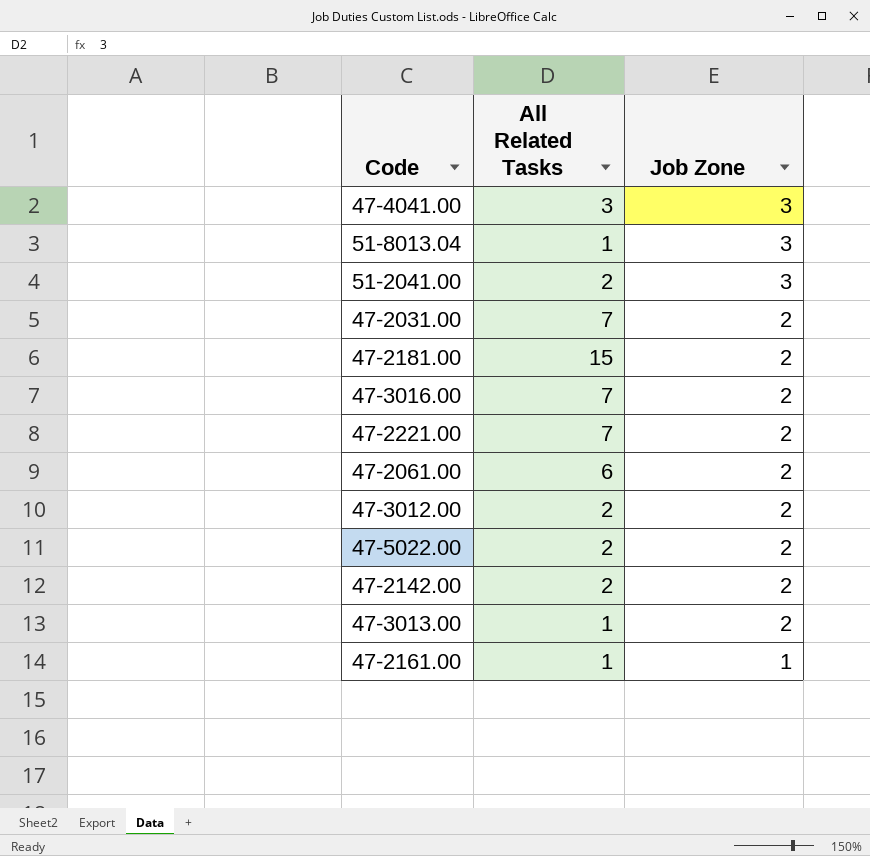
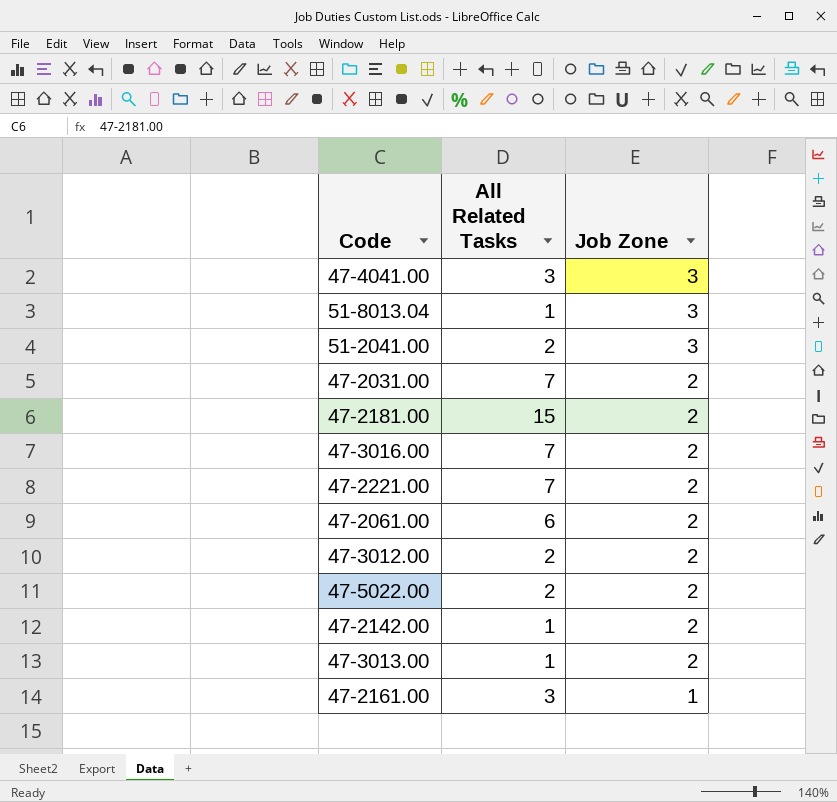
47-2142.00 | All Related Tasks: 2 -> 1
47-2161.00 | All Related Tasks: 1 -> 3

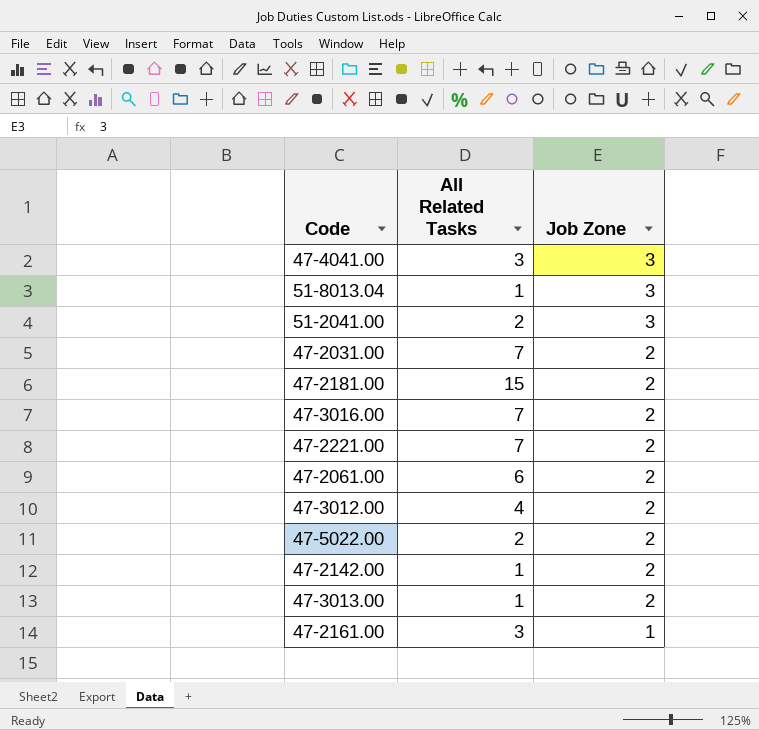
47-3012.00 | All Related Tasks: 2 -> 4

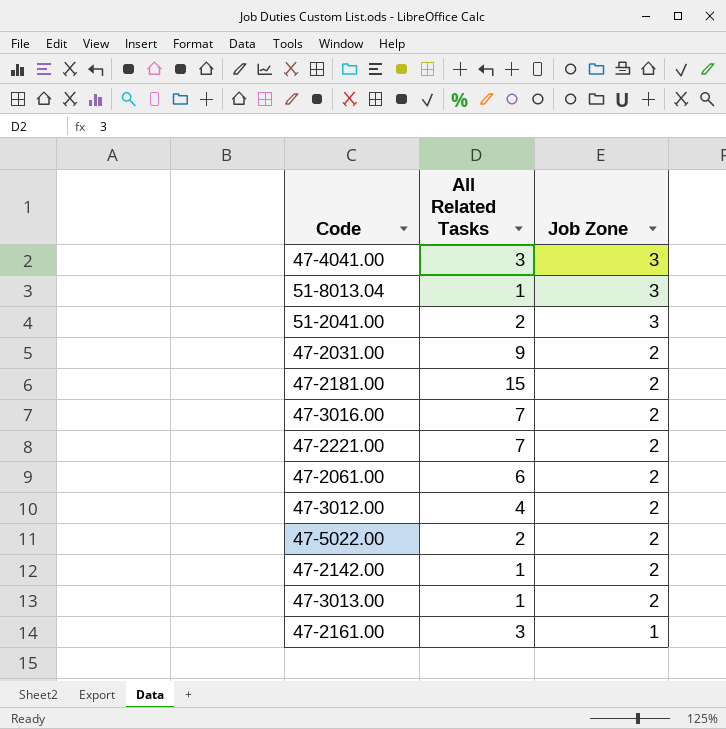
47-2031.00 | All Related Tasks: 7 -> 9

